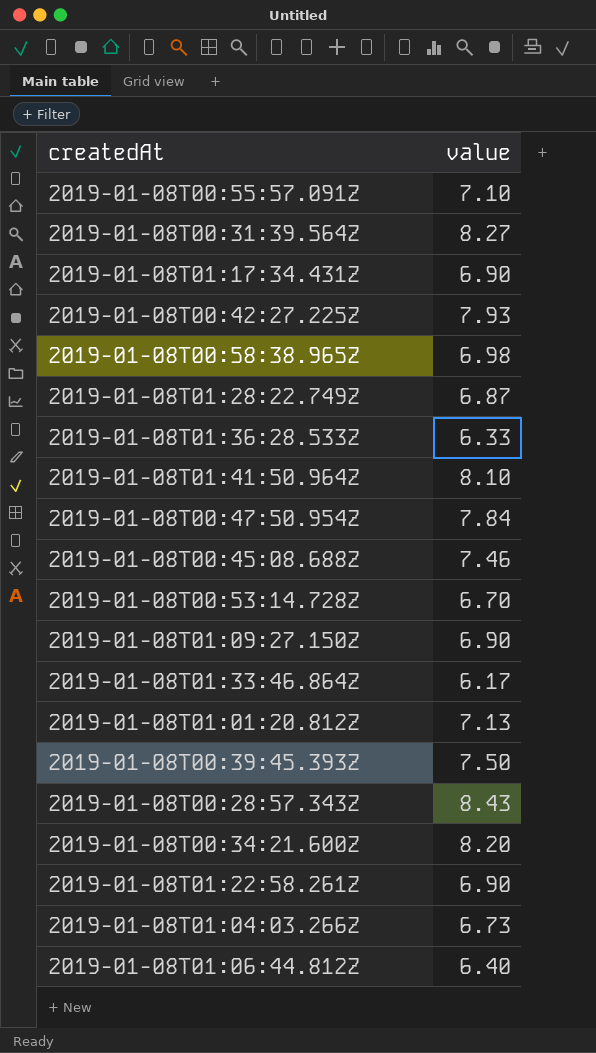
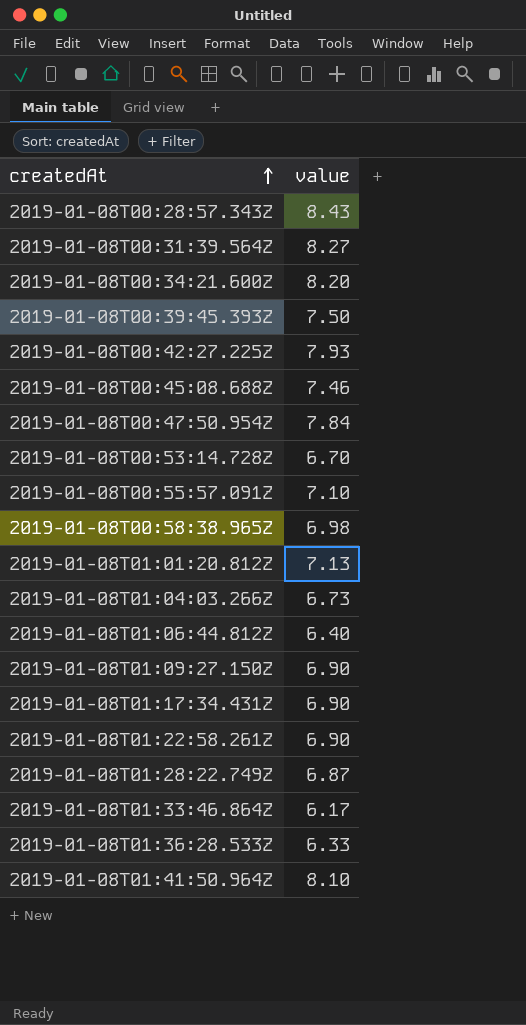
row order: none -> createdAt ascending

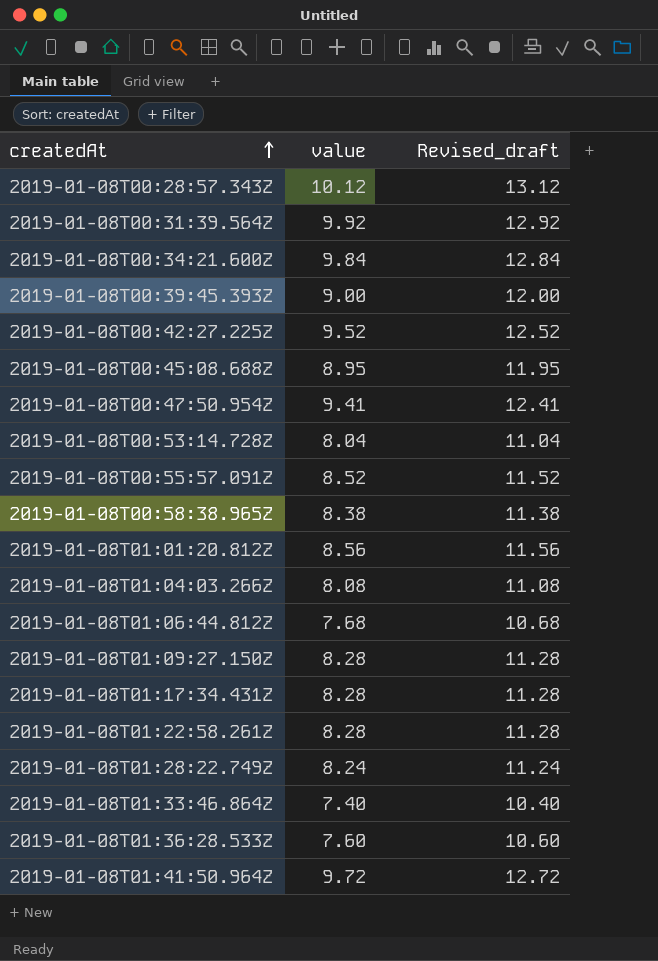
column Revised_draft | formula: none -> [value] + 3
2019-01-08T00:28:57.343Z | value: 8.43 -> 10.12
2019-01-08T00:31:39.564Z | value: 8.27 -> 9.92
2019-01-08T00:34:21.600Z | value: 8.20 -> 9.84
2019-01-08T00:39:45.393Z | value: 7.50 -> 9.00
2019-01-08T00:42:27.225Z | value: 7.93 -> 9.52
2019-01-08T00:45:08.688Z | value: 7.46 -> 8.95
2019-01-08T00:47:50.954Z | value: 7.84 -> 9.41
2019-01-08T00:53:14.728Z | value: 6.70 -> 8.04
2019-01-08T00:55:57.091Z | value: 7.10 -> 8.52
2019-01-08T00:58:38.965Z | value: 6.98 -> 8.38
2019-01-08T01:01:20.812Z | value: 7.13 -> 8.56
2019-01-08T01:04:03.266Z | value: 6.73 -> 8.08
2019-01-08T01:06:44.812Z | value: 6.40 -> 7.68
2019-01-08T01:09:27.150Z | value: 6.90 -> 8.28
2019-01-08T01:17:34.431Z | value: 6.90 -> 8.28
2019-01-08T01:22:58.261Z | value: 6.90 -> 8.28
2019-01-08T01:28:22.749Z | value: 6.87 -> 8.24
2019-01-08T01:33:46.864Z | value: 6.17 -> 7.40
2019-01-08T01:36:28.533Z | value: 6.33 -> 7.60
2019-01-08T01:41:50.964Z | value: 8.10 -> 9.72

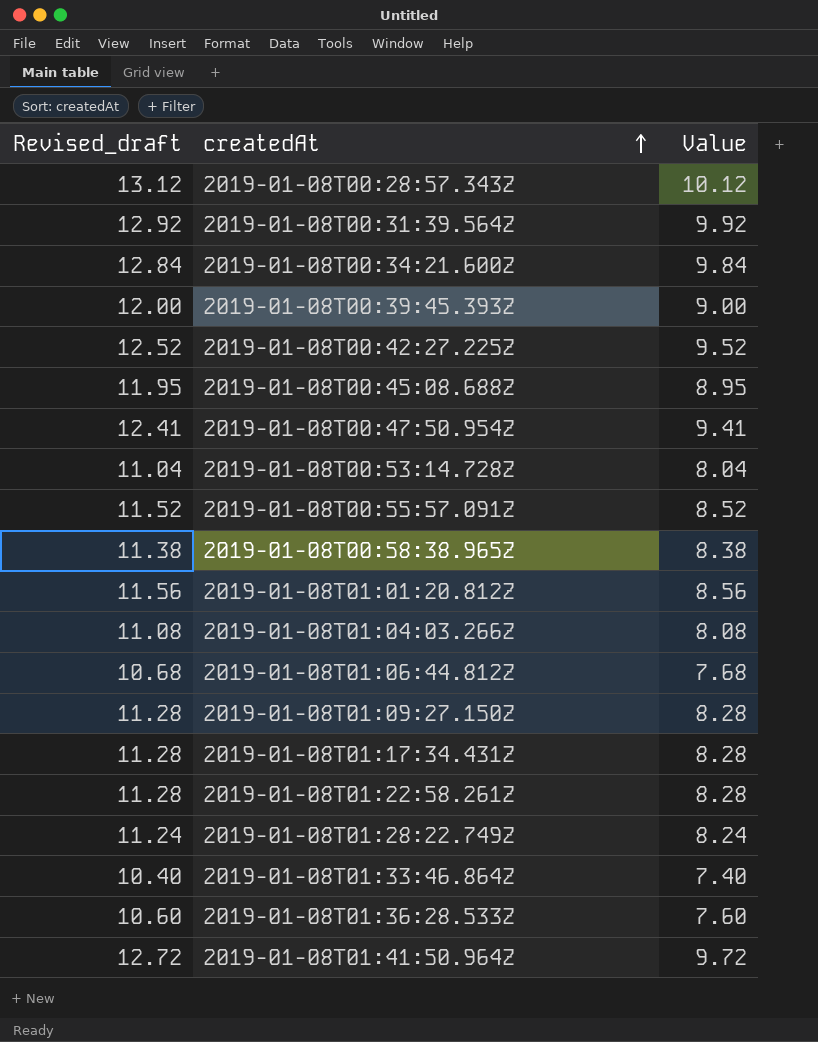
column Revised_draft | position: 3 -> 1
column name: value -> Value

